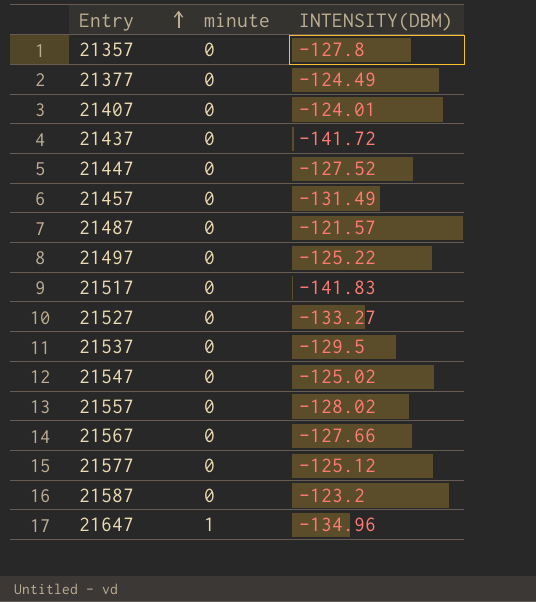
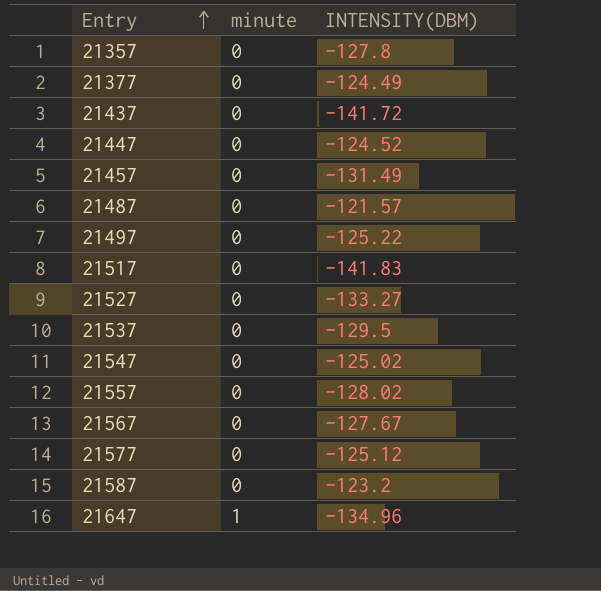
row 21407: 0 | -124.01 -> none
21447 | INTENSITY(DBM): -127.52 -> -124.52
21567 | INTENSITY(DBM): -127.66 -> -127.67

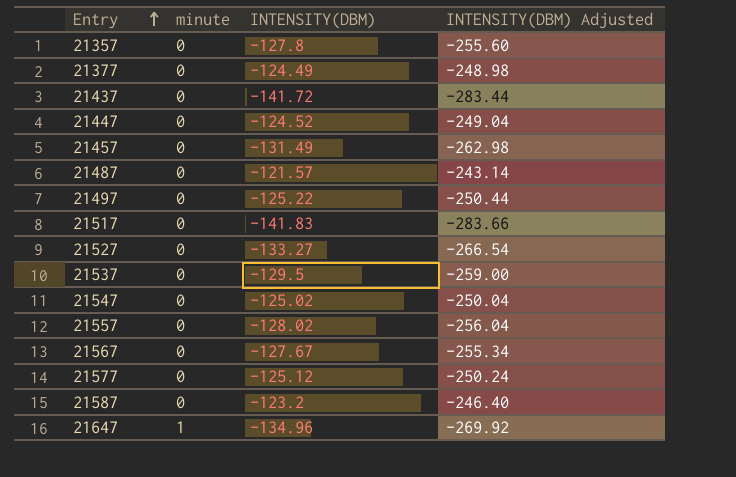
column INTENSITY(DBM) Adjusted | formula: none -> [INTENSITY(DBM)] * 2

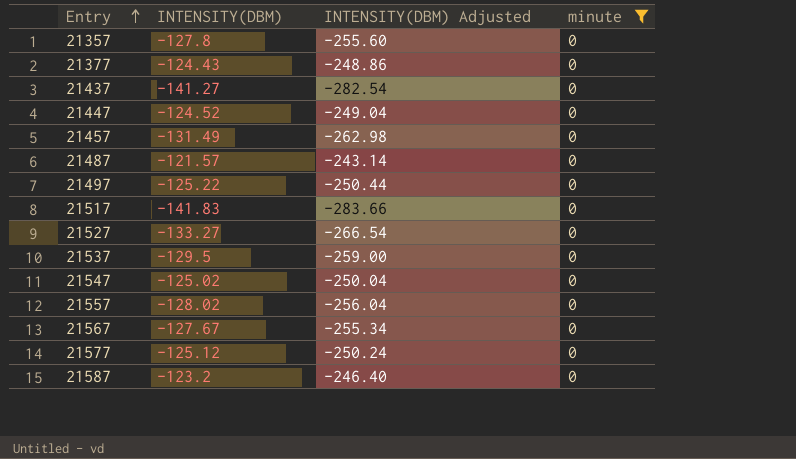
filter: none -> minute = 0
column minute | position: 2 -> 4
21377 | INTENSITY(DBM): -124.49 -> -124.43
21377 | INTENSITY(DBM) Adjusted: -248.98 -> -248.86
21437 | INTENSITY(DBM): -141.72 -> -141.27
21437 | INTENSITY(DBM) Adjusted: -283.44 -> -282.54

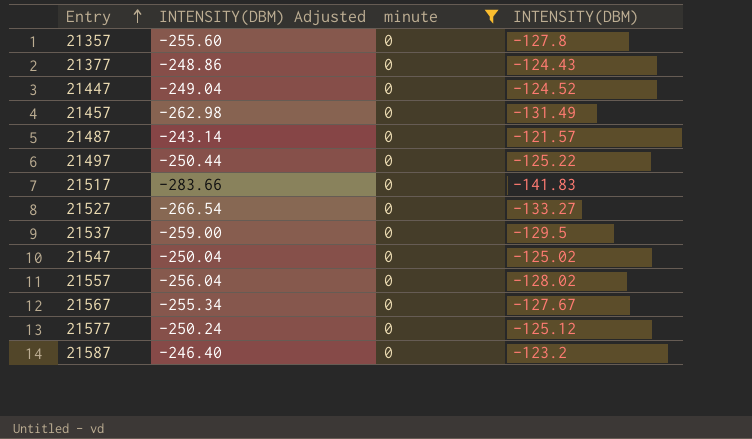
column INTENSITY(DBM) | position: 2 -> 4
row 21437: -141.27 | -282.54 | 0 -> none

